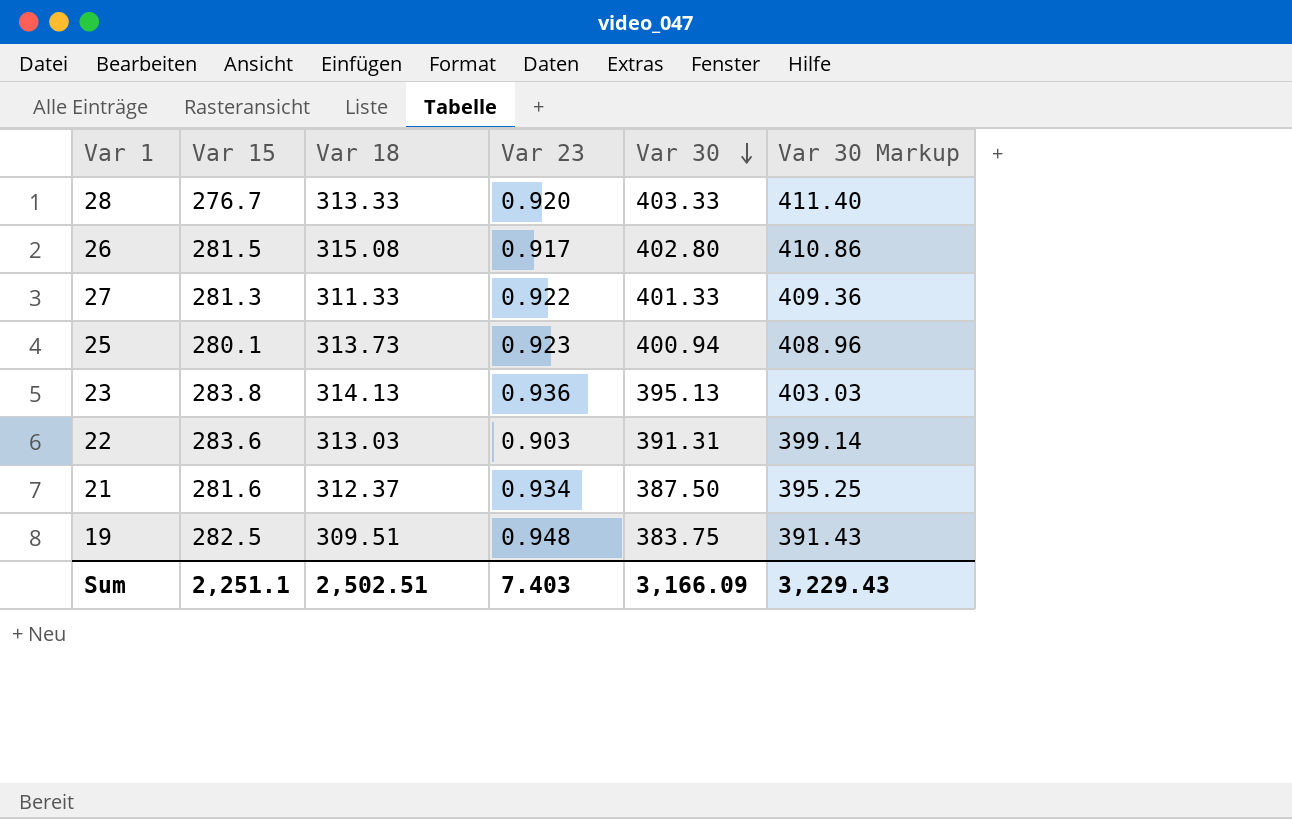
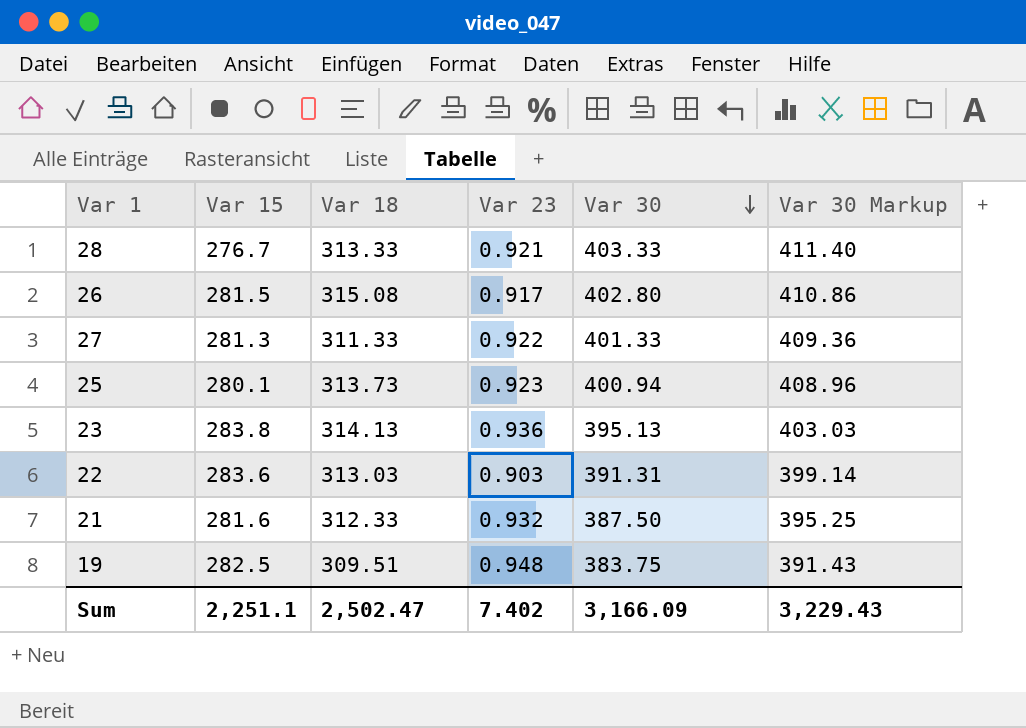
28 | Var 23: 0.920 -> 0.921
21 | Var 18: 312.37 -> 312.33
21 | Var 23: 0.934 -> 0.932
Sum | Var 18: 2,502.51 -> 2,502.47
Sum | Var 23: 7.403 -> 7.402

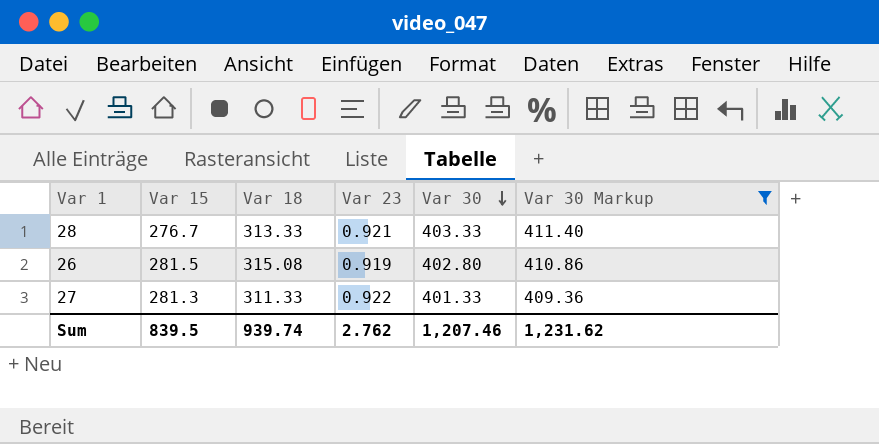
filter: none -> Var 30 Markup >= 409.36
26 | Var 23: 0.917 -> 0.919
Sum | Var 15: 2,251.1 -> 839.5
Sum | Var 18: 2,502.47 -> 939.74
Sum | Var 23: 7.402 -> 2.762
Sum | Var 30: 3,166.09 -> 1,207.46
Sum | Var 30 Markup: 3,229.43 -> 1,231.62

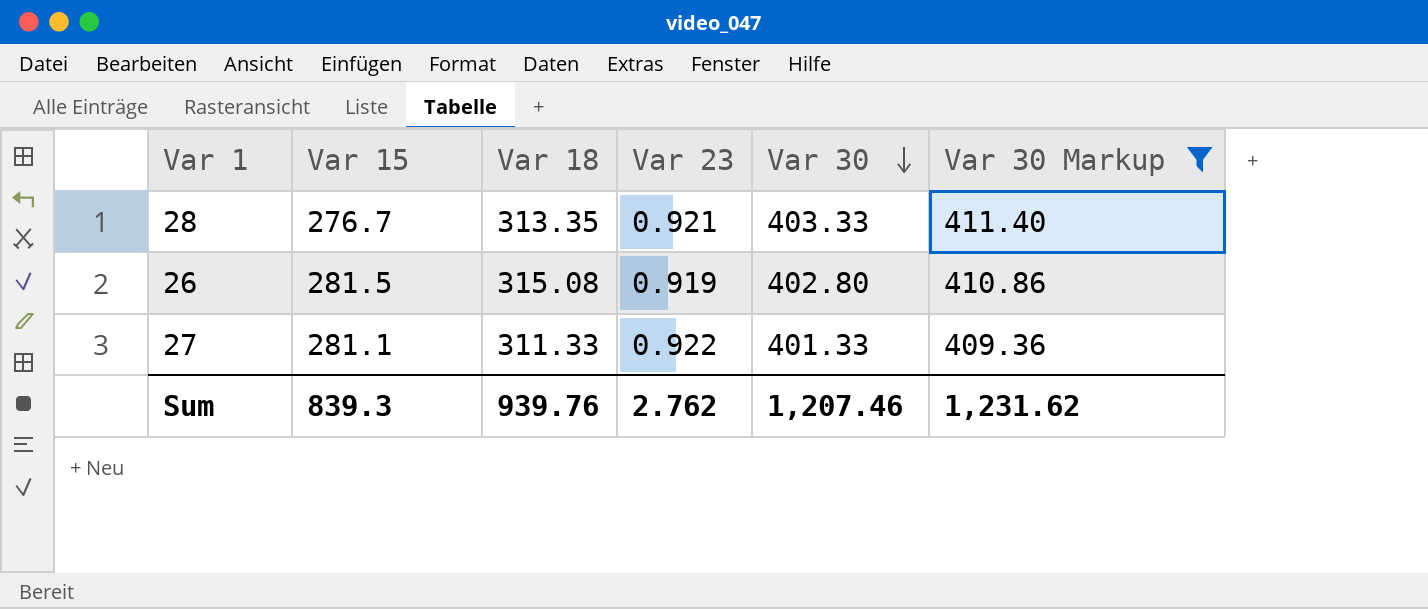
28 | Var 18: 313.33 -> 313.35
27 | Var 15: 281.3 -> 281.1
Sum | Var 15: 839.5 -> 839.3
Sum | Var 18: 939.74 -> 939.76

